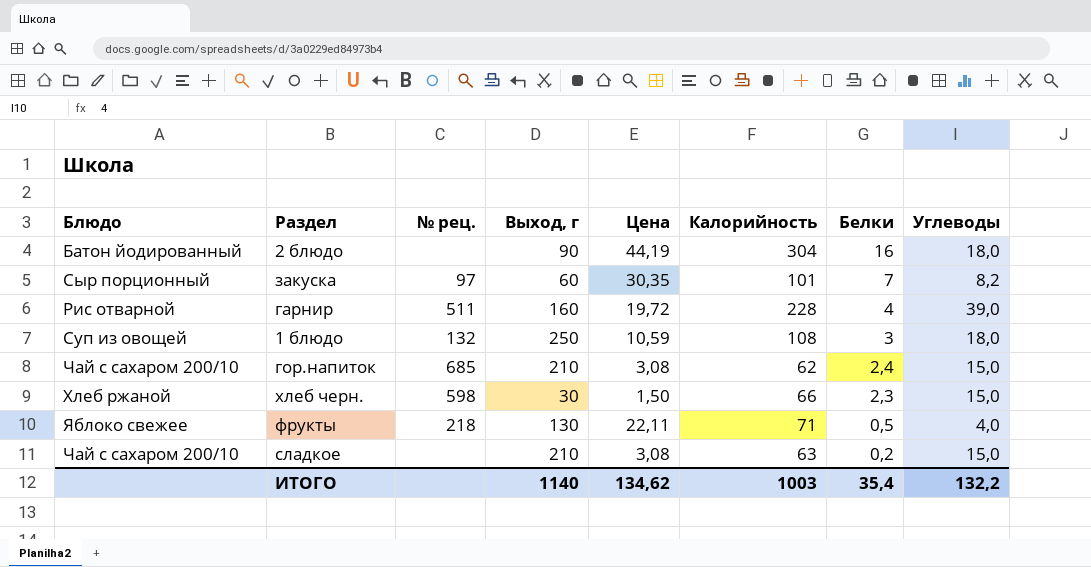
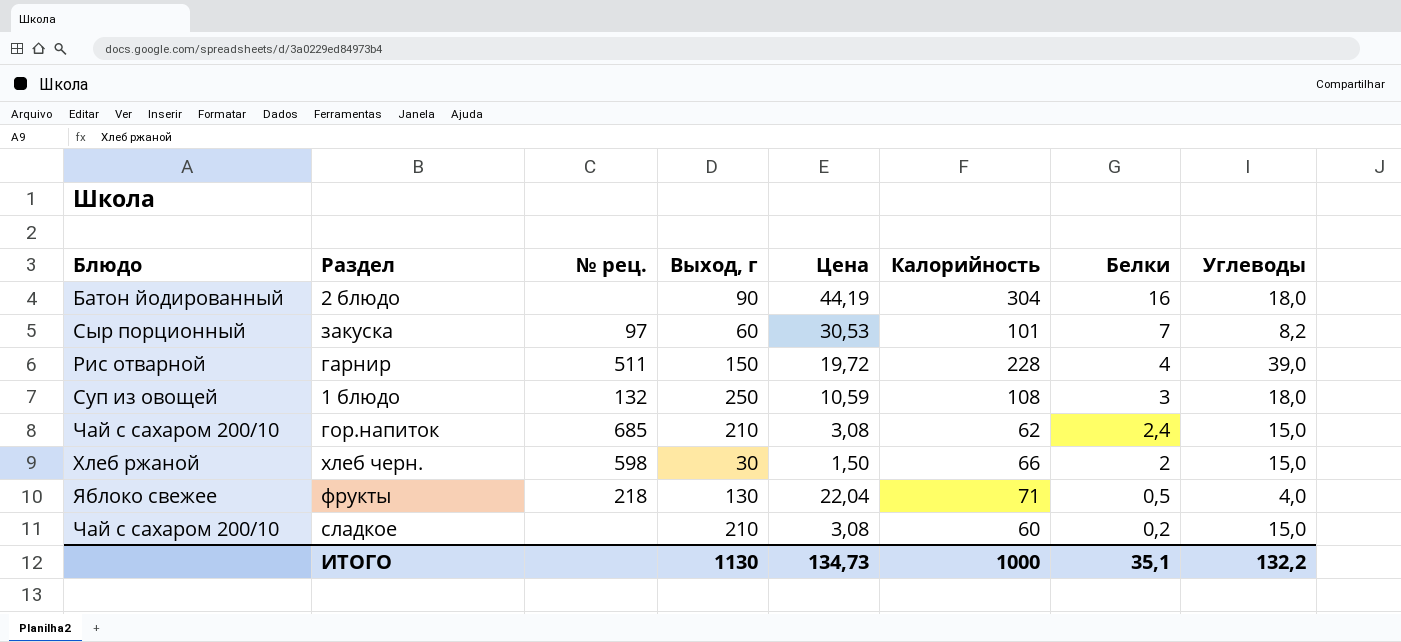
закуска | Цена: 30,35 -> 30,53
гарнир | Выход, г: 160 -> 150
хлеб черн. | Белки: 2,3 -> 2
фрукты | Цена: 22,11 -> 22,04
сладкое | Калорийность: 63 -> 60
ИТОГО | Выход, г: 1140 -> 1130
ИТОГО | Цена: 134,62 -> 134,73
ИТОГО | Калорийность: 1003 -> 1000
ИТОГО | Белки: 35,4 -> 35,1

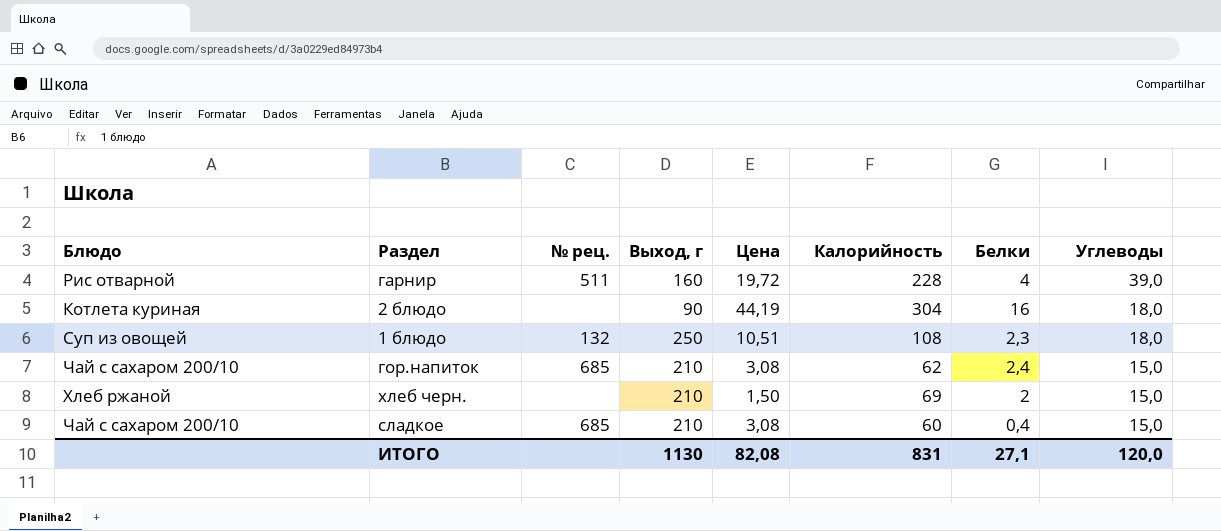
row order: Белки descending -> Углеводы descending
row закуска: Сыр порционный | 97 | 60 | 30,53 | 101 | 7 | 8,2 -> none
row фрукты: Яблоко свежее | 218 | 130 | 22,04 | 71 | 0,5 | 4,0 -> none
гарнир | Выход, г: 150 -> 160
2 блюдо | Блюдо: Батон йодированный -> Котлета куриная
1 блюдо | Цена: 10,59 -> 10,51
1 блюдо | Белки: 3 -> 2,3
хлеб черн. | № рец.: 598 -> none
хлеб черн. | Выход, г: 30 -> 210
хлеб черн. | Калорийность: 66 -> 69
сладкое | № рец.: none -> 685
сладкое | Белки: 0,2 -> 0,4
ИТОГО | Цена: 134,73 -> 82,08
ИТОГО | Калорийность: 1000 -> 831
ИТОГО | Белки: 35,1 -> 27,1
ИТОГО | Углеводы: 132,2 -> 120,0

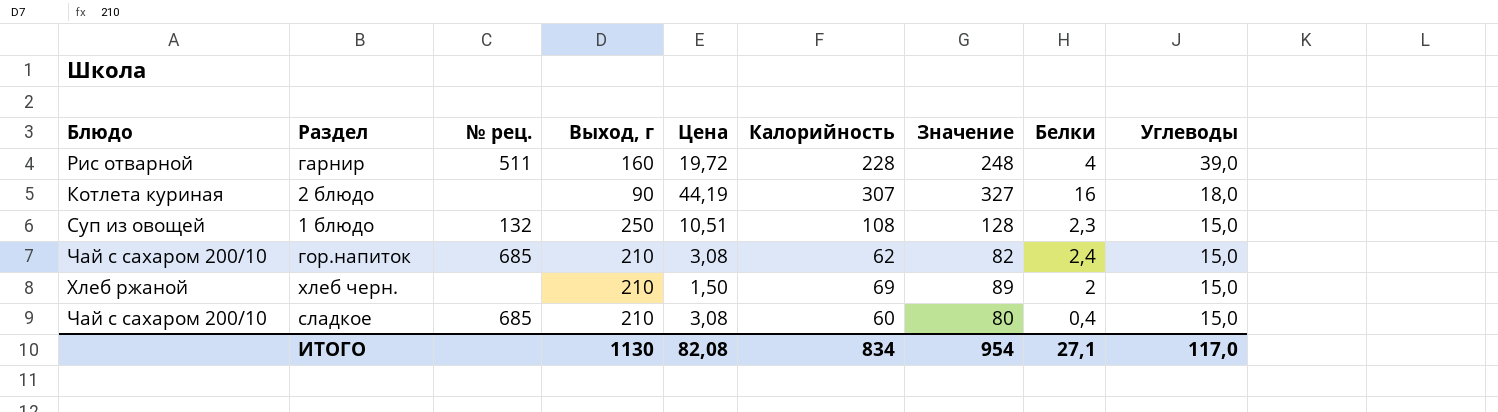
column Значение | formula: none -> [Калорийность] + 20
2 блюдо | Калорийность: 304 -> 307
1 блюдо | Углеводы: 18,0 -> 15,0
ИТОГО | Калорийность: 831 -> 834
ИТОГО | Углеводы: 120,0 -> 117,0

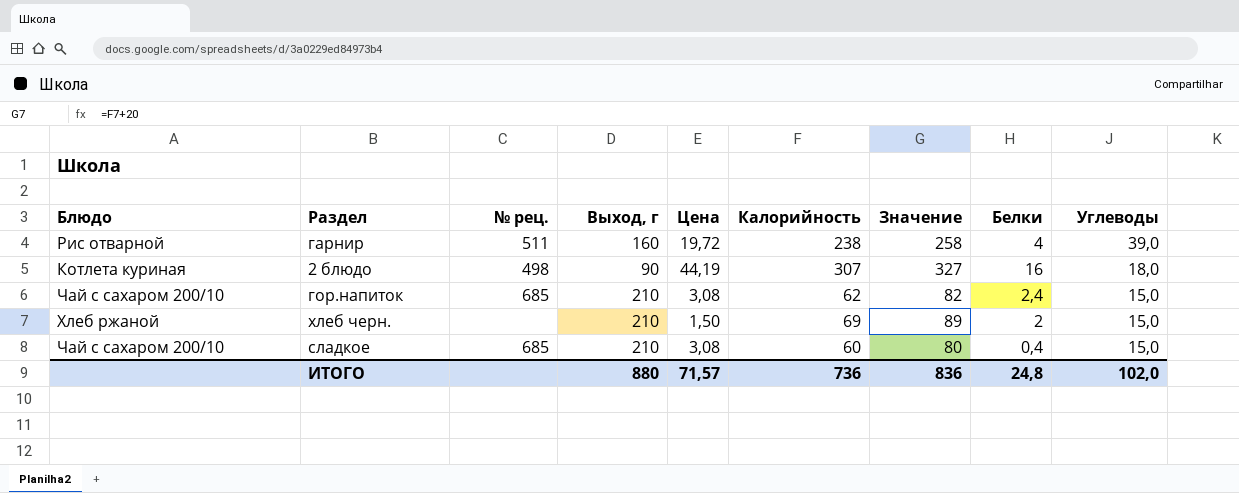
row 1 блюдо: Суп из овощей | 132 | 250 | 10,51 | 108 | 128 | 2,3 | 15,0 -> none
гарнир | Калорийность: 228 -> 238
гарнир | Значение: 248 -> 258
2 блюдо | № рец.: none -> 498
ИТОГО | Выход, г: 1130 -> 880
ИТОГО | Цена: 82,08 -> 71,57
ИТОГО | Калорийность: 834 -> 736
ИТОГО | Значение: 954 -> 836
ИТОГО | Белки: 27,1 -> 24,8
ИТОГО | Углеводы: 117,0 -> 102,0

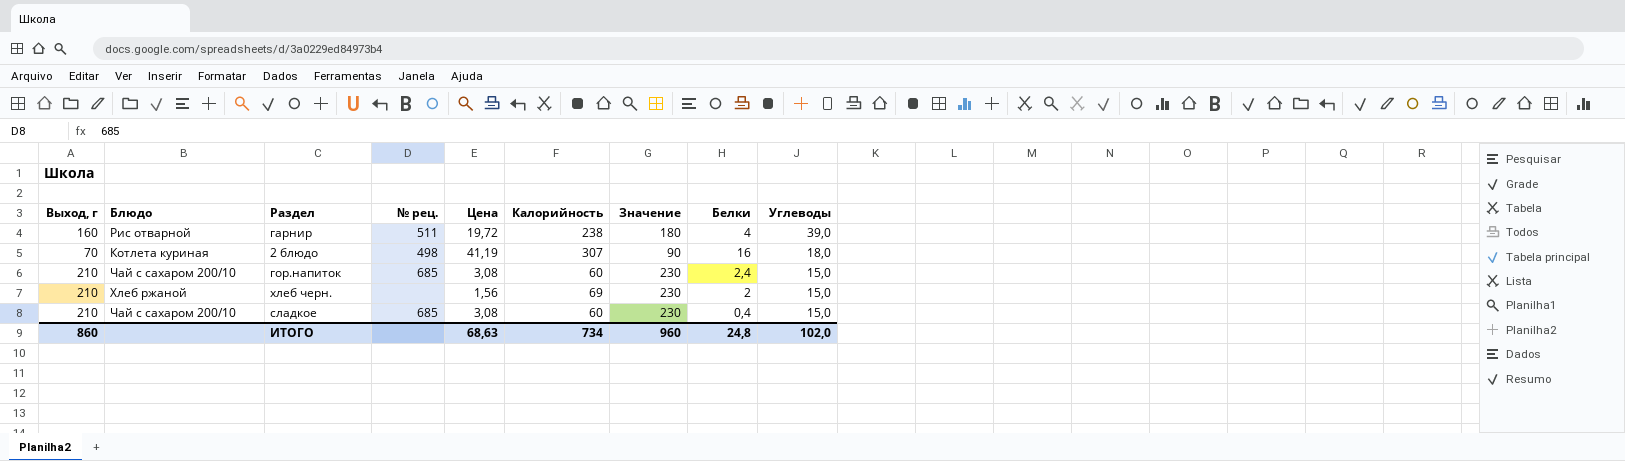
column Выход, г | position: 4 -> 1
column Значение | formula: [Калорийность] + 20 -> [Выход, г] + 20
2 блюдо | Выход, г: 90 -> 70
2 блюдо | Цена: 44,19 -> 41,19
гор.напиток | Калорийность: 62 -> 60
хлеб черн. | Цена: 1,50 -> 1,56
ИТОГО | Выход, г: 880 -> 860
ИТОГО | Цена: 71,57 -> 68,63
ИТОГО | Калорийность: 736 -> 734
ИТОГО | Значение: 836 -> 960

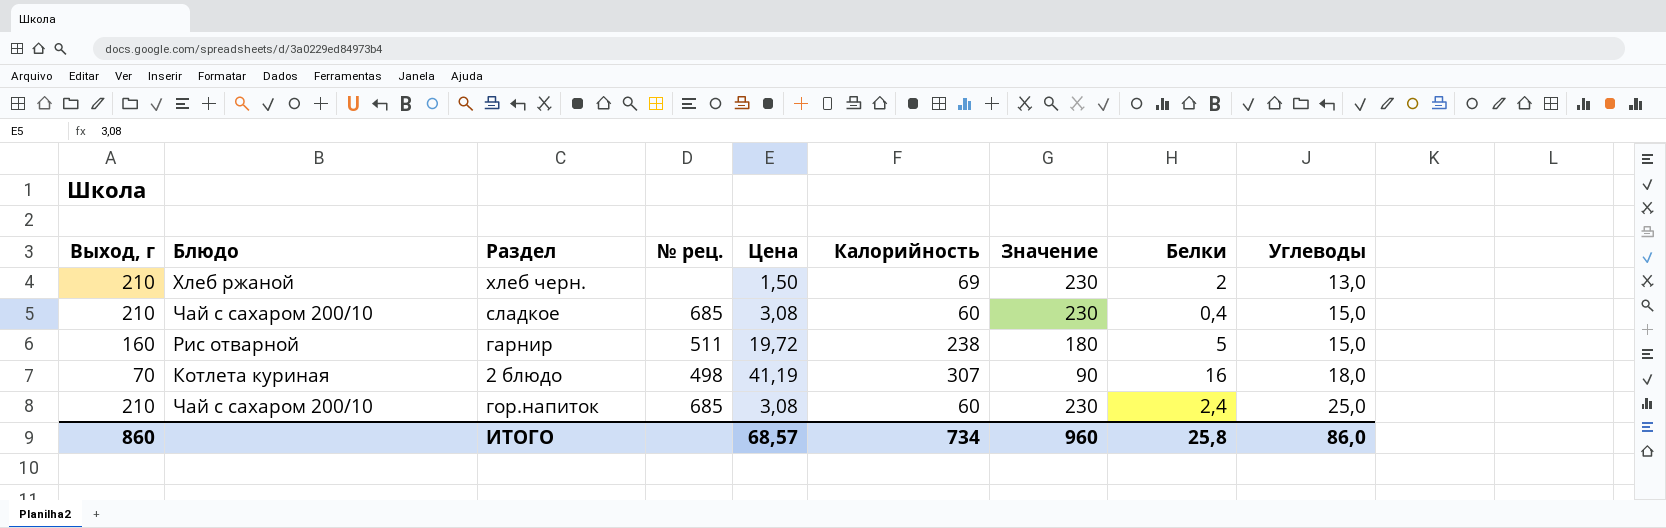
row order: Углеводы descending -> Углеводы ascending
хлеб черн. | Цена: 1,56 -> 1,50
хлеб черн. | Углеводы: 15,0 -> 13,0
гарнир | Белки: 4 -> 5
гарнир | Углеводы: 39,0 -> 15,0
гор.напиток | Углеводы: 15,0 -> 25,0
ИТОГО | Цена: 68,63 -> 68,57
ИТОГО | Белки: 24,8 -> 25,8
ИТОГО | Углеводы: 102,0 -> 86,0

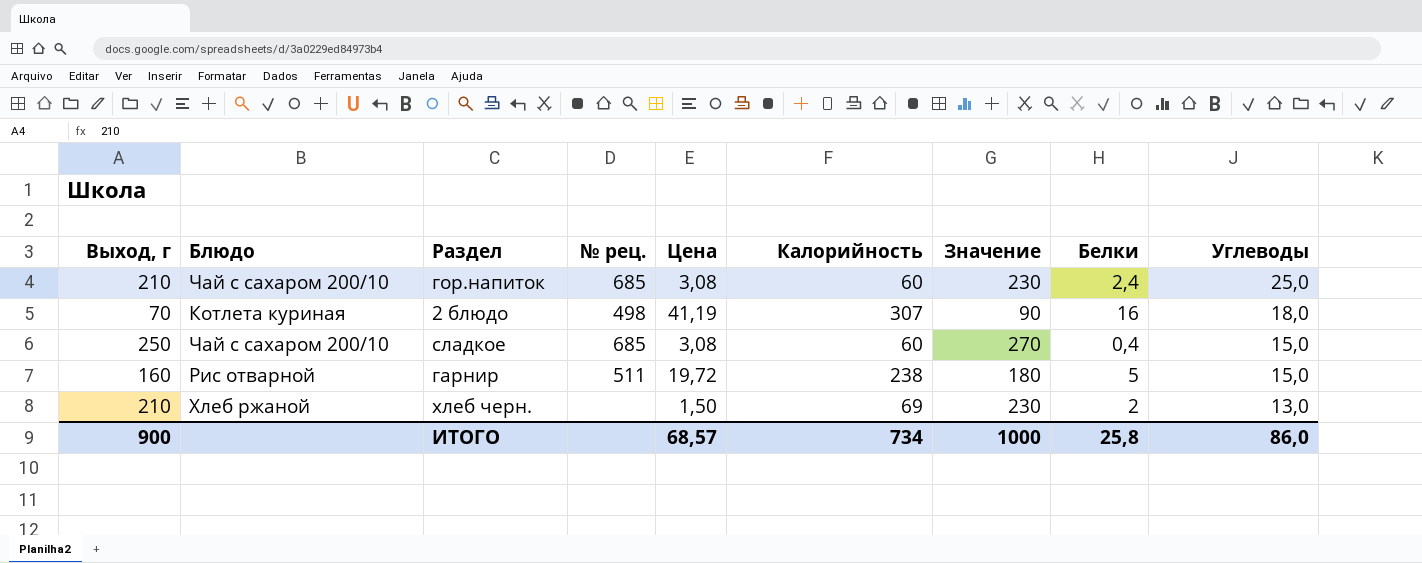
row order: Углеводы ascending -> Углеводы descending
сладкое | Выход, г: 210 -> 250
сладкое | Значение: 230 -> 270
ИТОГО | Выход, г: 860 -> 900
ИТОГО | Значение: 960 -> 1000

